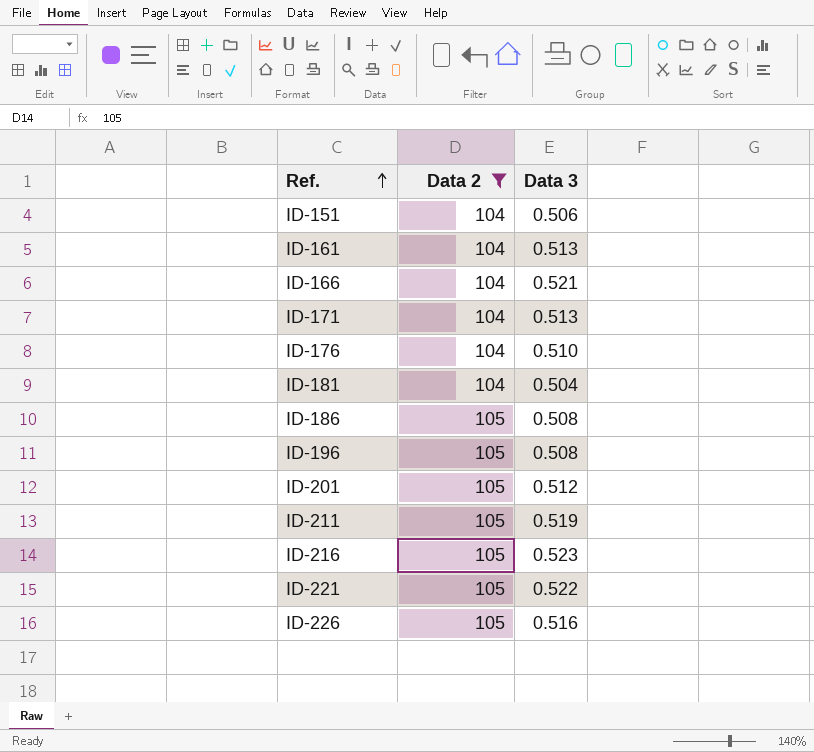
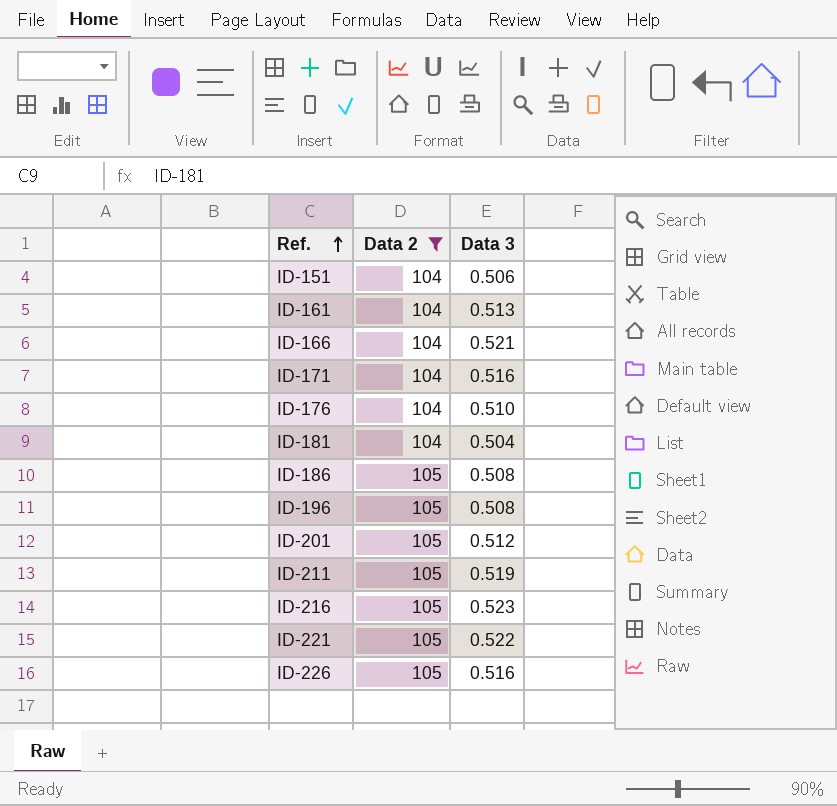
ID-171 | Data 3: 0.513 -> 0.516

